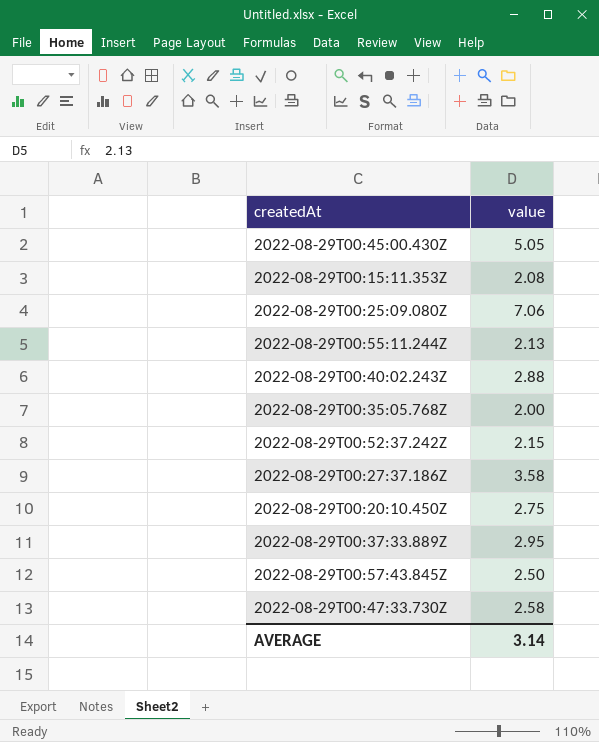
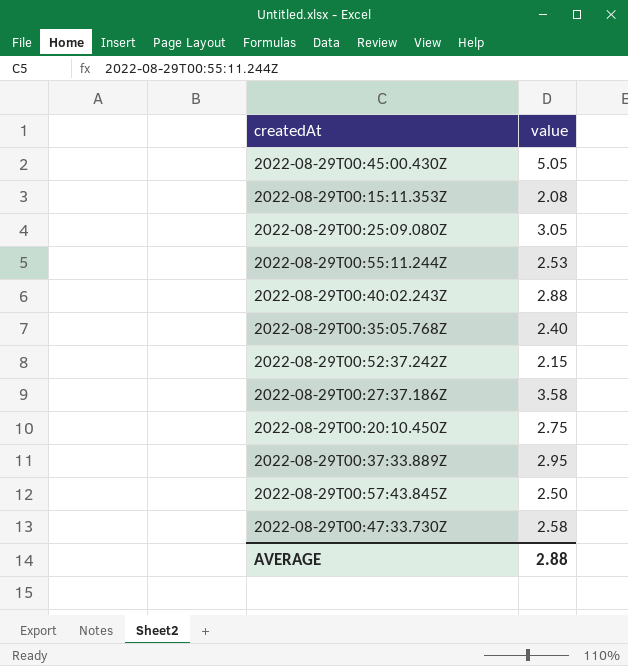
2022-08-29T00:25:09.080Z | value: 7.06 -> 3.05
2022-08-29T00:55:11.244Z | value: 2.13 -> 2.53
2022-08-29T00:35:05.768Z | value: 2.00 -> 2.40
AVERAGE | value: 3.14 -> 2.88

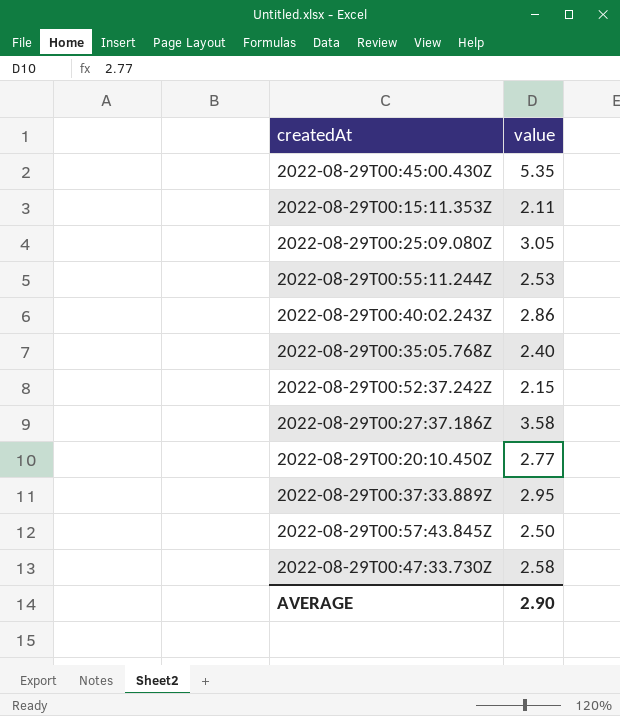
2022-08-29T00:45:00.430Z | value: 5.05 -> 5.35
2022-08-29T00:15:11.353Z | value: 2.08 -> 2.11
2022-08-29T00:40:02.243Z | value: 2.88 -> 2.86
2022-08-29T00:20:10.450Z | value: 2.75 -> 2.77
AVERAGE | value: 2.88 -> 2.90

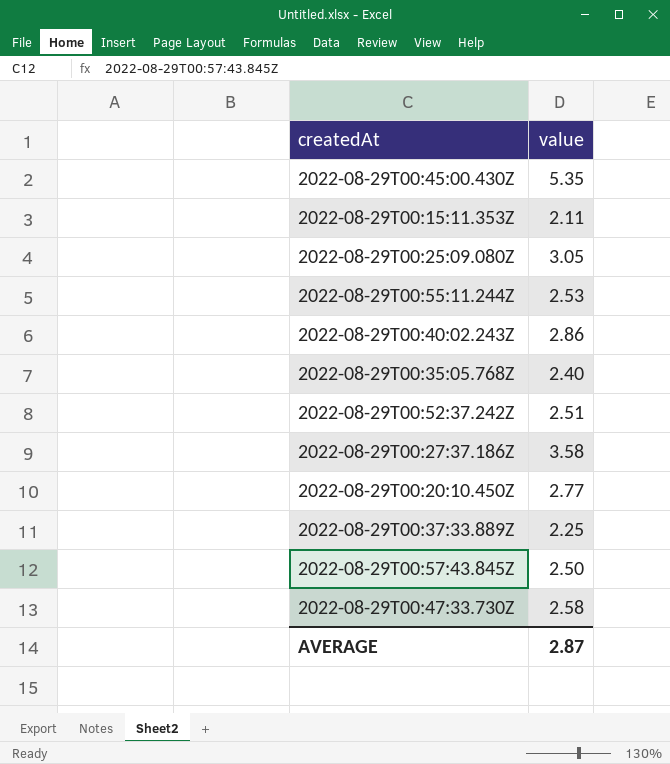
2022-08-29T00:52:37.242Z | value: 2.15 -> 2.51
2022-08-29T00:37:33.889Z | value: 2.95 -> 2.25
AVERAGE | value: 2.90 -> 2.87

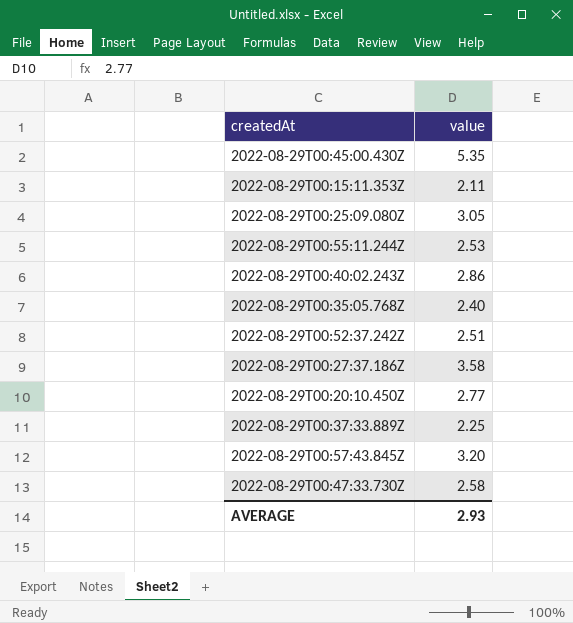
2022-08-29T00:57:43.845Z | value: 2.50 -> 3.20
AVERAGE | value: 2.87 -> 2.93

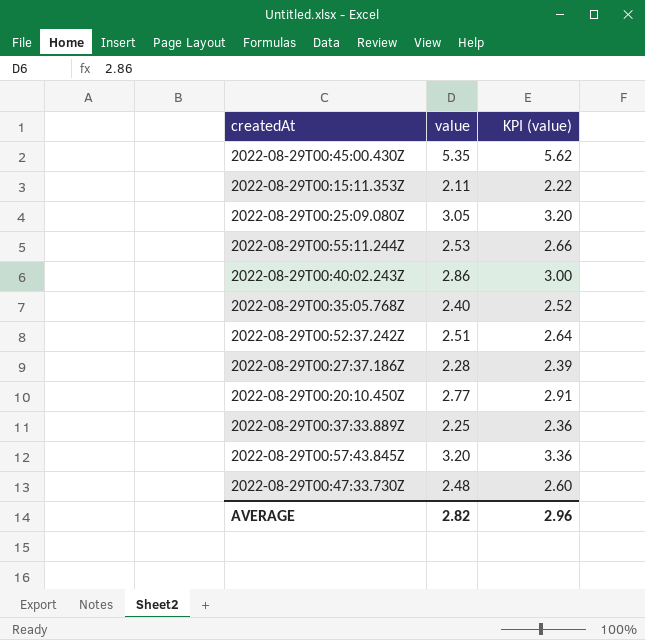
column KPI (value) | formula: none -> [value] * 1.05
2022-08-29T00:27:37.186Z | value: 3.58 -> 2.28
2022-08-29T00:47:33.730Z | value: 2.58 -> 2.48
AVERAGE | value: 2.93 -> 2.82

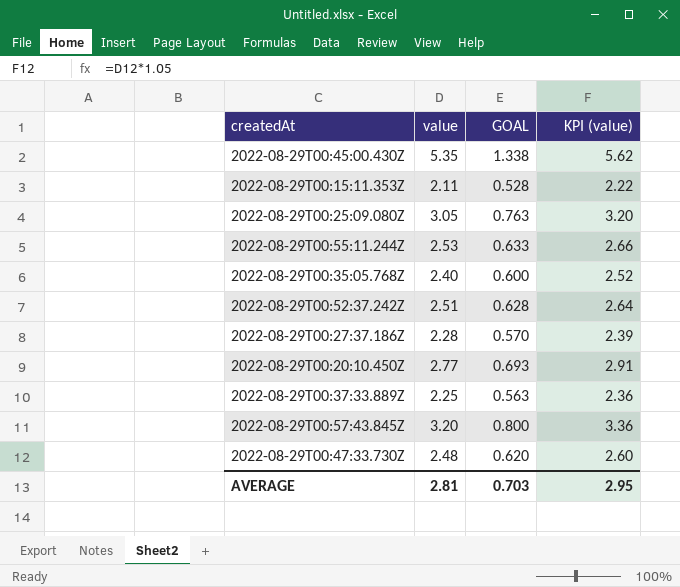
column GOAL | formula: none -> [value] * 0.25
row 2022-08-29T00:40:02.243Z: 2.86 | 3.00 -> none
AVERAGE | value: 2.82 -> 2.81
AVERAGE | KPI (value): 2.96 -> 2.95

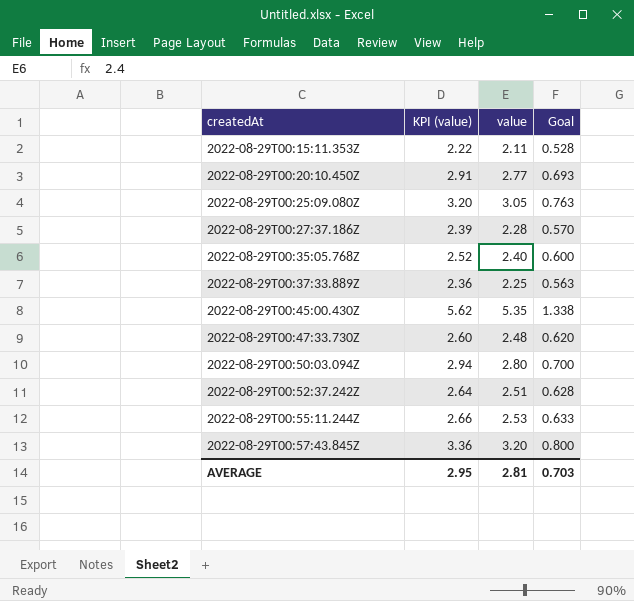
row order: none -> createdAt ascending
column KPI (value) | position: 4 -> 2
column name: GOAL -> Goal
row 2022-08-29T00:50:03.094Z: none -> 2.94 | 2.80 | 0.700

